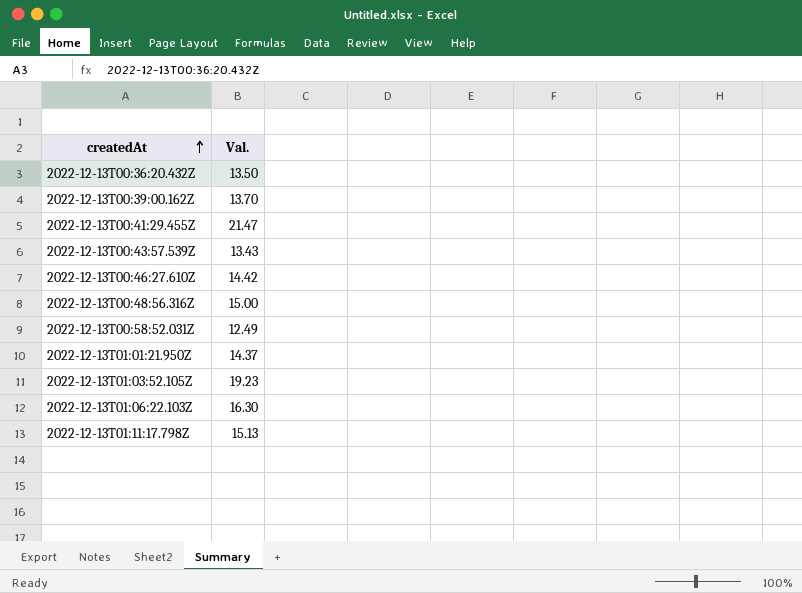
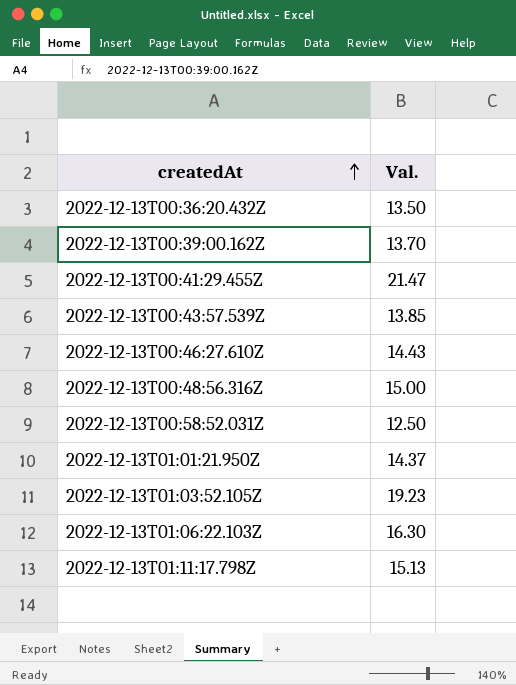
2022-12-13T00:43:57.539Z | Val.: 13.43 -> 13.85
2022-12-13T00:46:27.610Z | Val.: 14.42 -> 14.43
2022-12-13T00:58:52.031Z | Val.: 12.49 -> 12.50

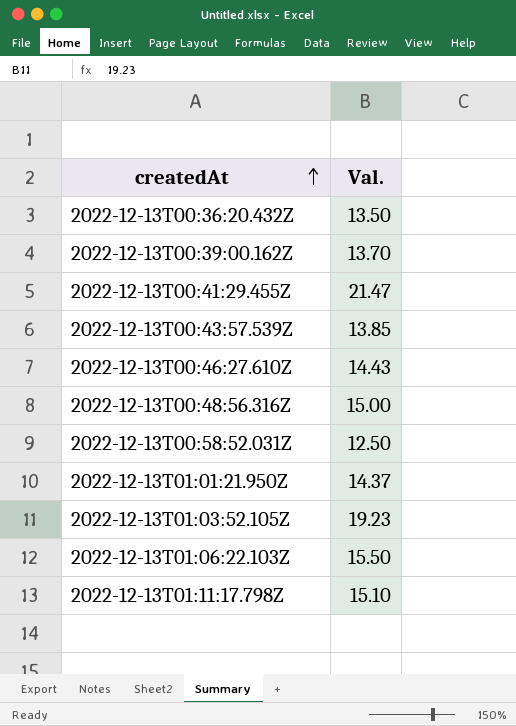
2022-12-13T01:06:22.103Z | Val.: 16.30 -> 15.50
2022-12-13T01:11:17.798Z | Val.: 15.13 -> 15.10

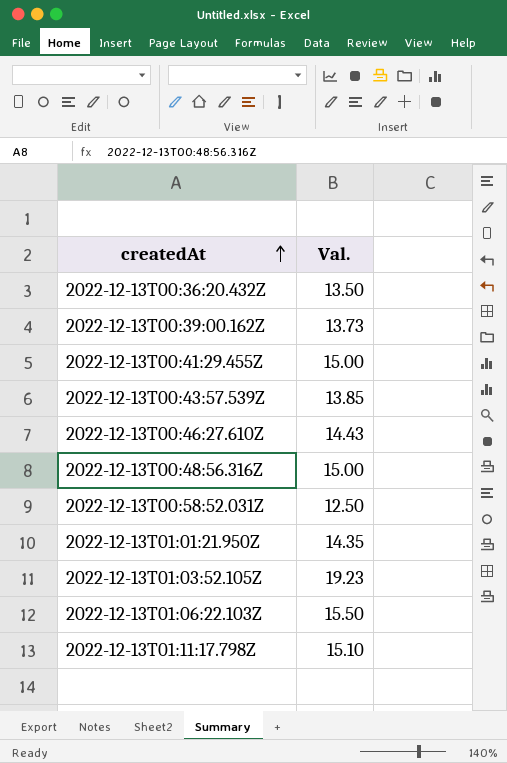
2022-12-13T00:39:00.162Z | Val.: 13.70 -> 13.73
2022-12-13T00:41:29.455Z | Val.: 21.47 -> 15.00
2022-12-13T01:01:21.950Z | Val.: 14.37 -> 14.35

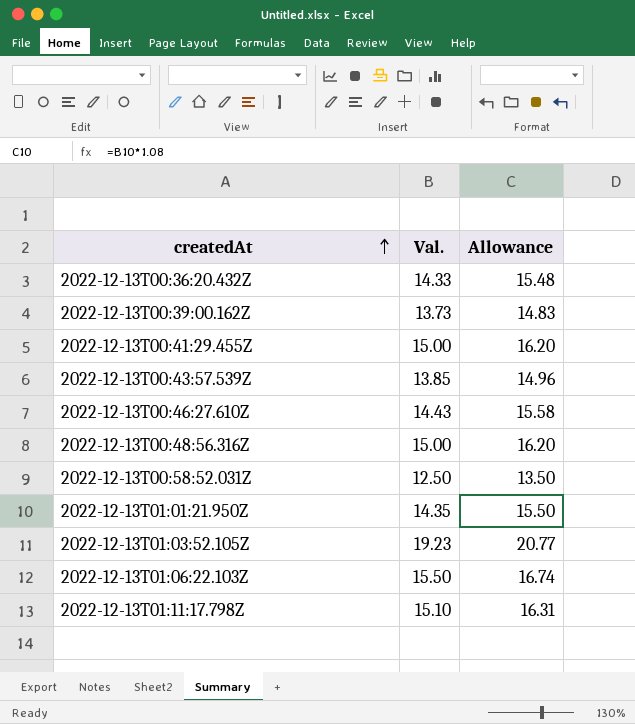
column Allowance | formula: none -> [Val.] * 1.08
2022-12-13T00:36:20.432Z | Val.: 13.50 -> 14.33

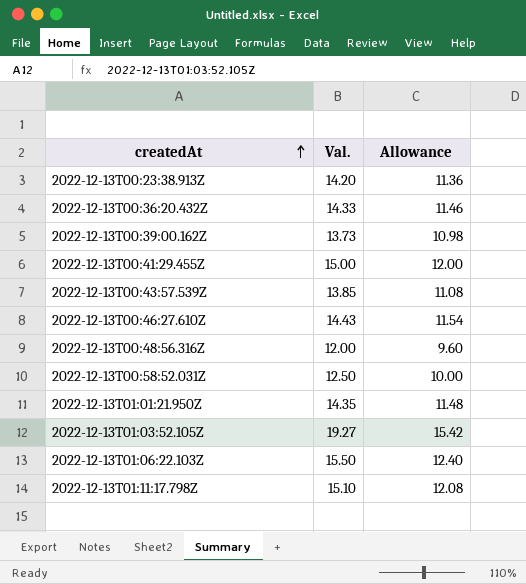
column Allowance | formula: [Val.] * 1.08 -> [Val.] * 0.8
row 2022-12-13T00:23:38.913Z: none -> 14.20 | 11.36
2022-12-13T00:48:56.316Z | Val.: 15.00 -> 12.00
2022-12-13T01:03:52.105Z | Val.: 19.23 -> 19.27

